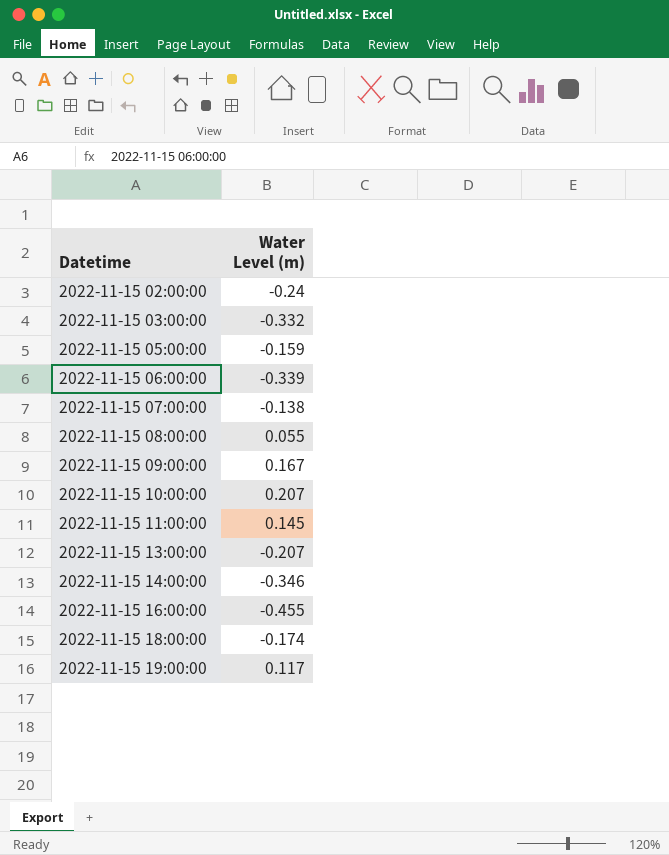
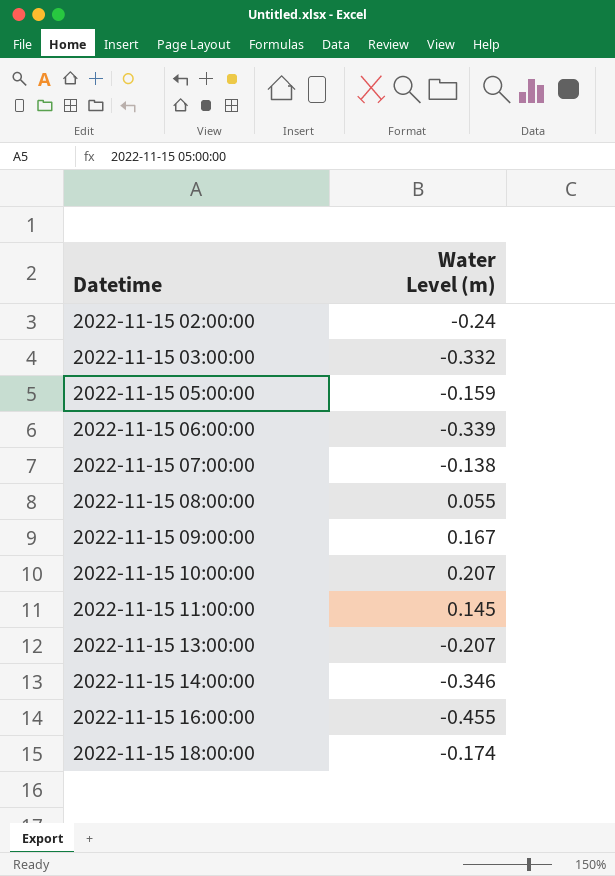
row 2022-11-15 19:00:00: 0.117 -> none

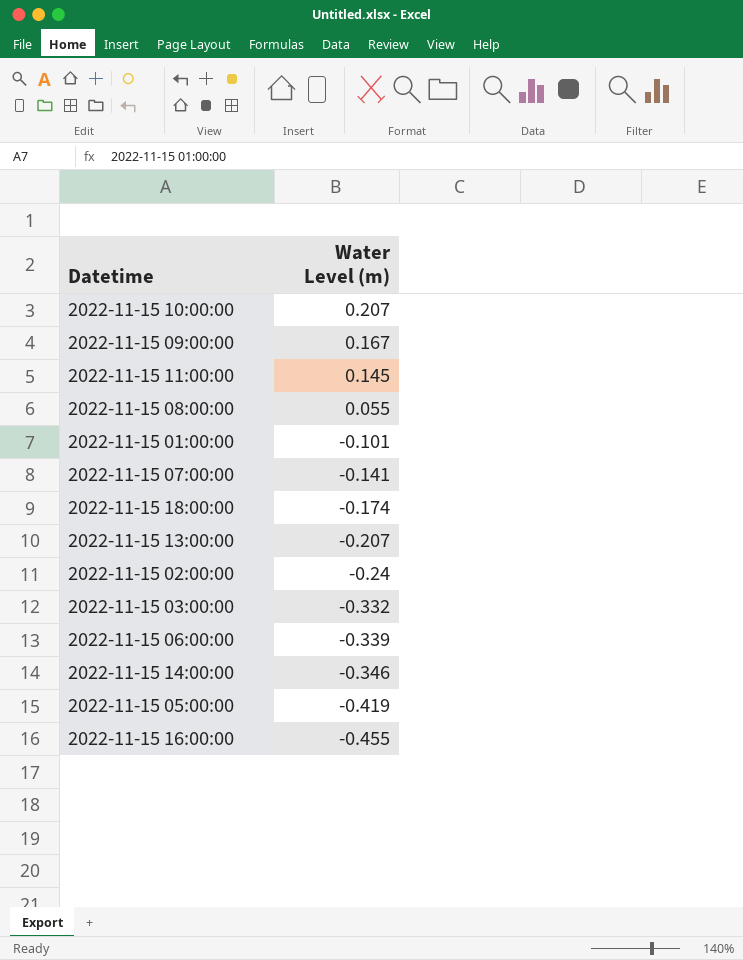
row order: Datetime ascending -> Water Level (m) descending
row 2022-11-15 01:00:00: none -> -0.101
2022-11-15 07:00:00 | Water Level (m): -0.138 -> -0.141
2022-11-15 05:00:00 | Water Level (m): -0.159 -> -0.419

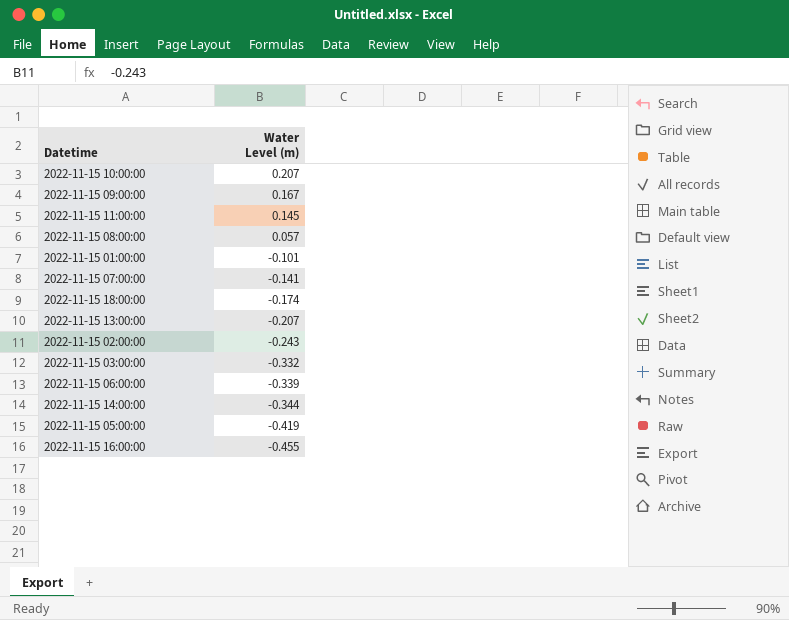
2022-11-15 08:00:00 | Water Level (m): 0.055 -> 0.057
2022-11-15 02:00:00 | Water Level (m): -0.24 -> -0.243
2022-11-15 14:00:00 | Water Level (m): -0.346 -> -0.344

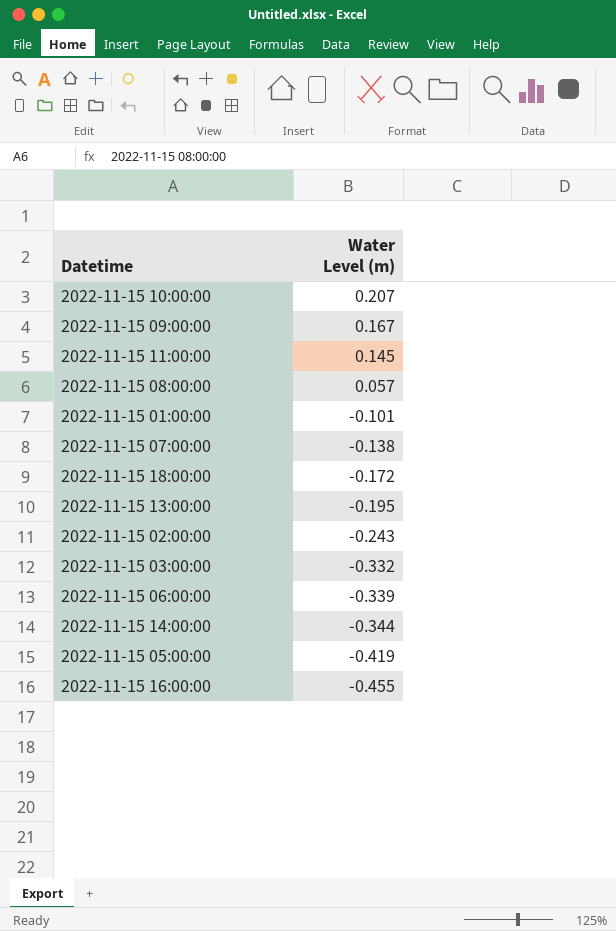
2022-11-15 07:00:00 | Water Level (m): -0.141 -> -0.138
2022-11-15 18:00:00 | Water Level (m): -0.174 -> -0.172
2022-11-15 13:00:00 | Water Level (m): -0.207 -> -0.195

